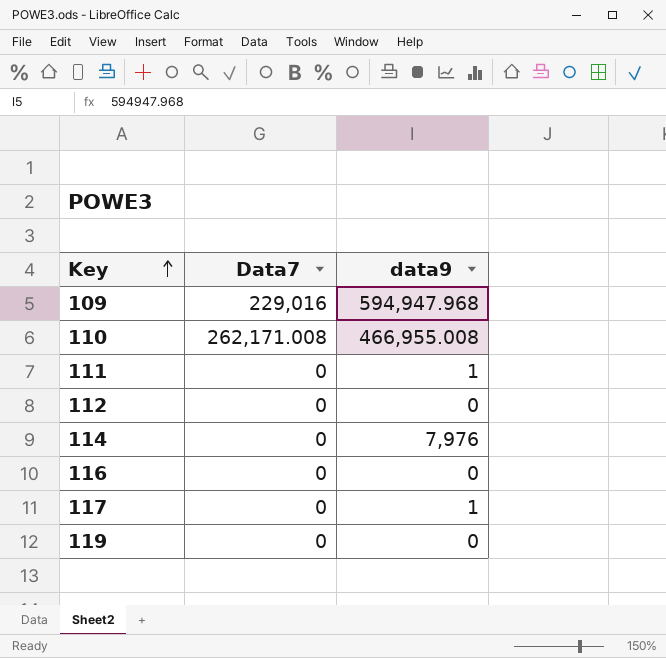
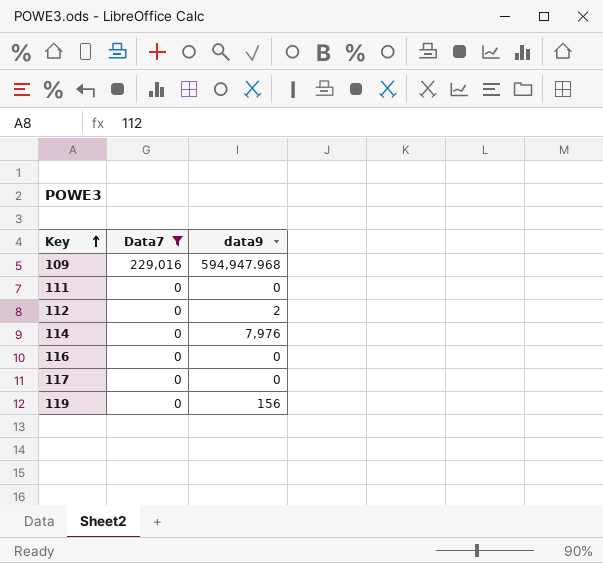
filter: none -> Data7 != 262,171.008
111 | data9: 1 -> 0
112 | data9: 0 -> 2
117 | data9: 1 -> 0
119 | data9: 0 -> 156

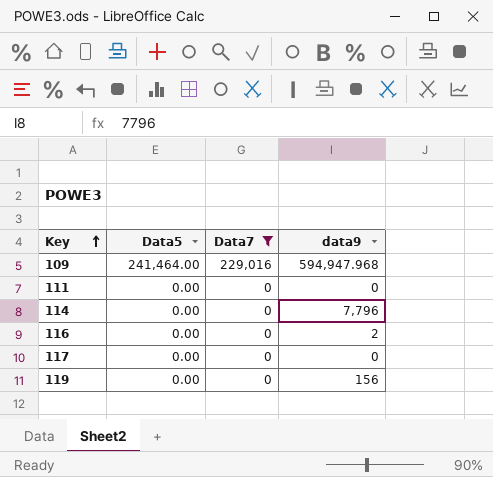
column Data5 | position: none -> 2
row 112: 0 | 2 -> none
114 | data9: 7,976 -> 7,796
116 | data9: 0 -> 2

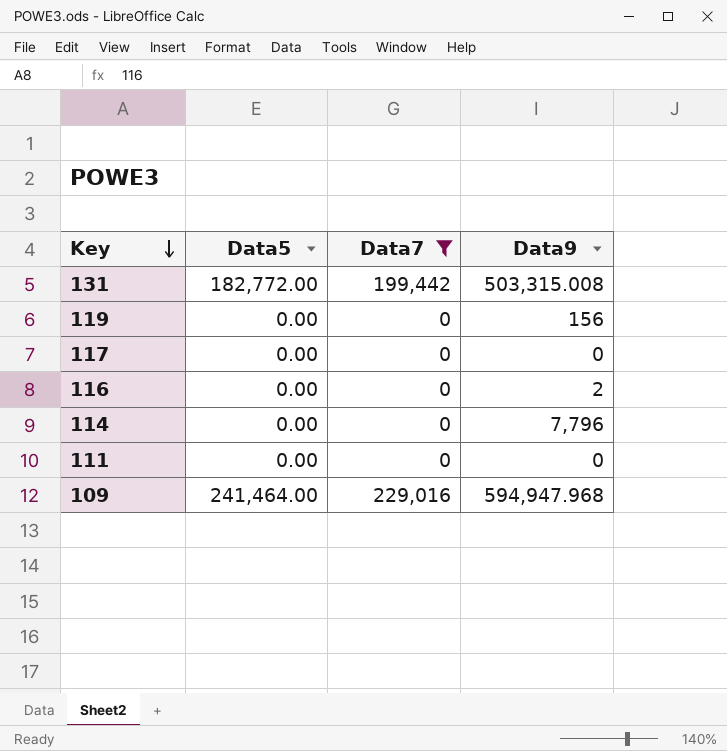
row order: Key ascending -> Key descending
column name: data9 -> Data9
row 131: none -> 182,772.00 | 199,442 | 503,315.008

